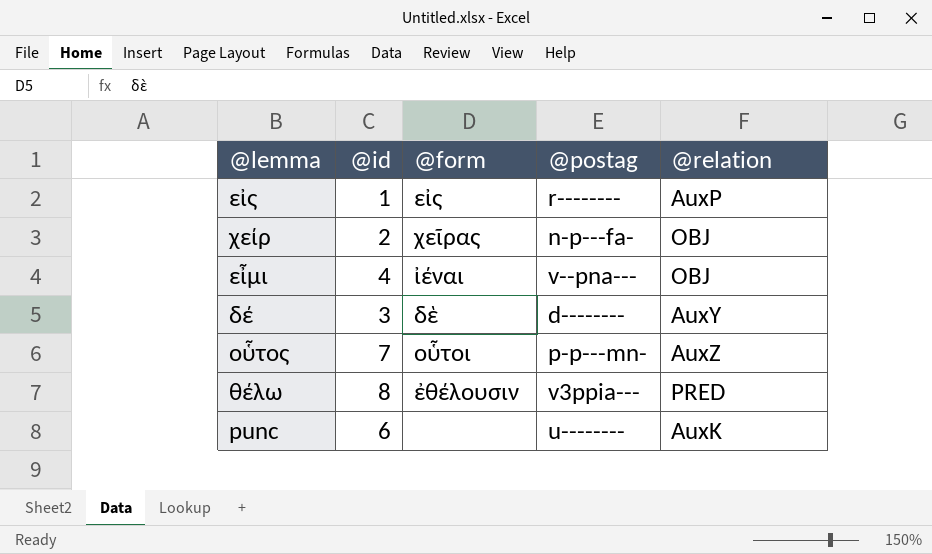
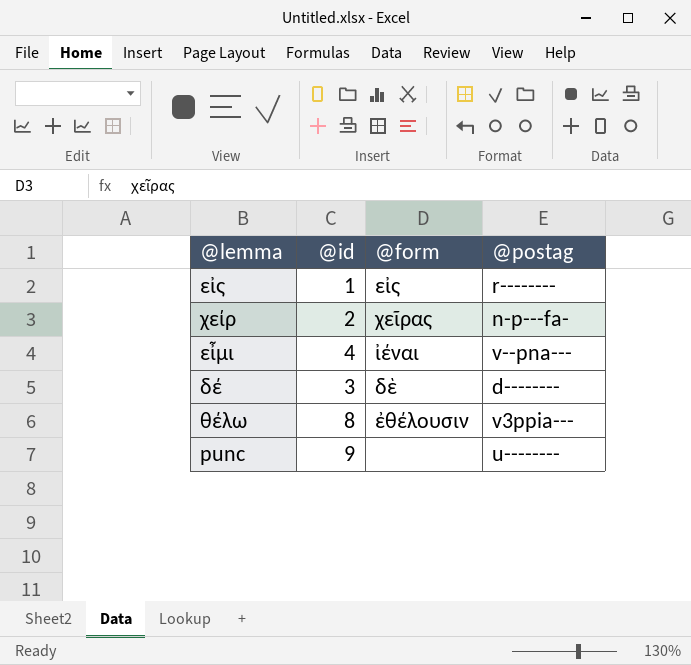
column @relation | position: 5 -> none
row οὗτος: 7 | οὗτοι | p-p---mn- | AuxZ -> none
punc | @id: 6 -> 9

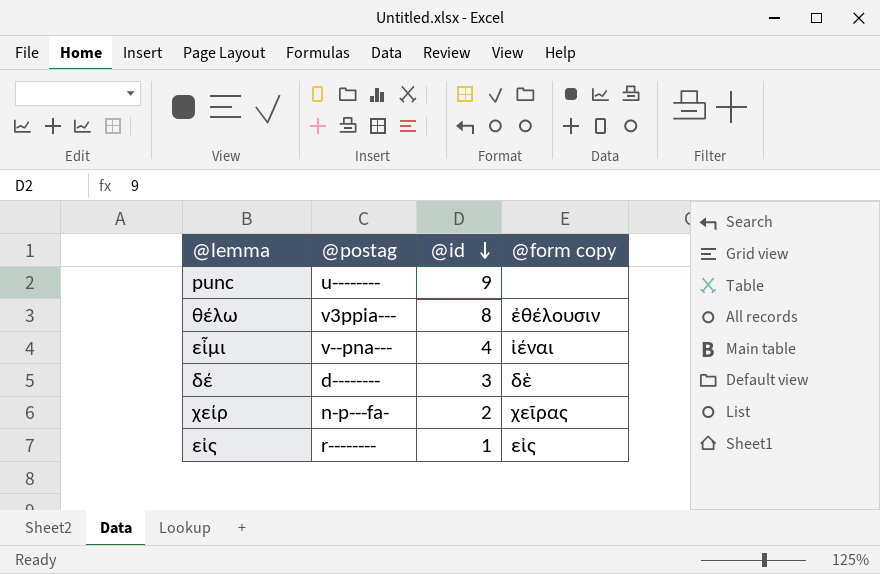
row order: none -> @id descending
column @postag | position: 4 -> 2
column name: @form -> @form copy

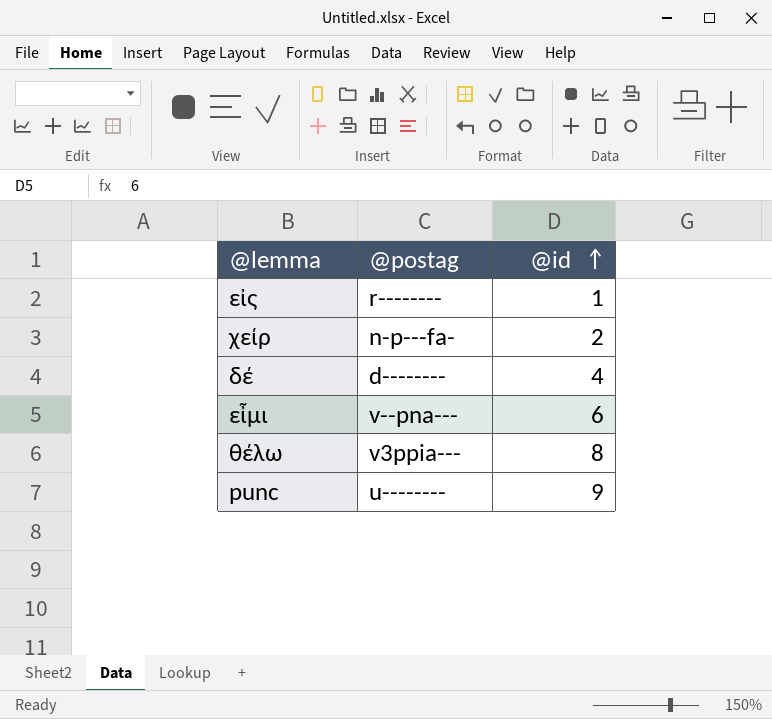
row order: @id descending -> @id ascending
column @form copy | position: 4 -> none
δέ | @id: 3 -> 4
εἶμι | @id: 4 -> 6

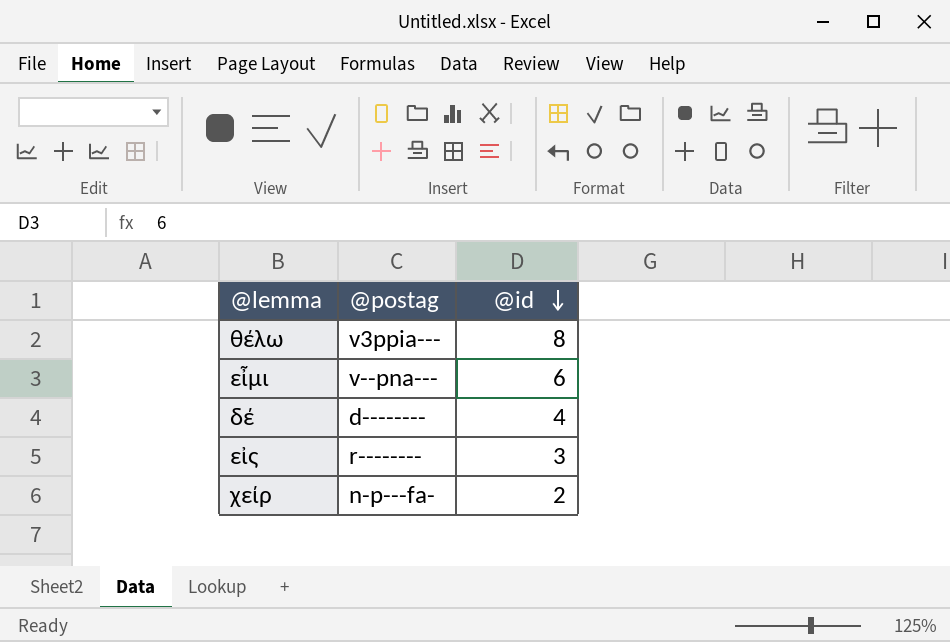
row order: @id ascending -> @id descending
row punc: u-------- | 9 -> none
εἰς | @id: 1 -> 3

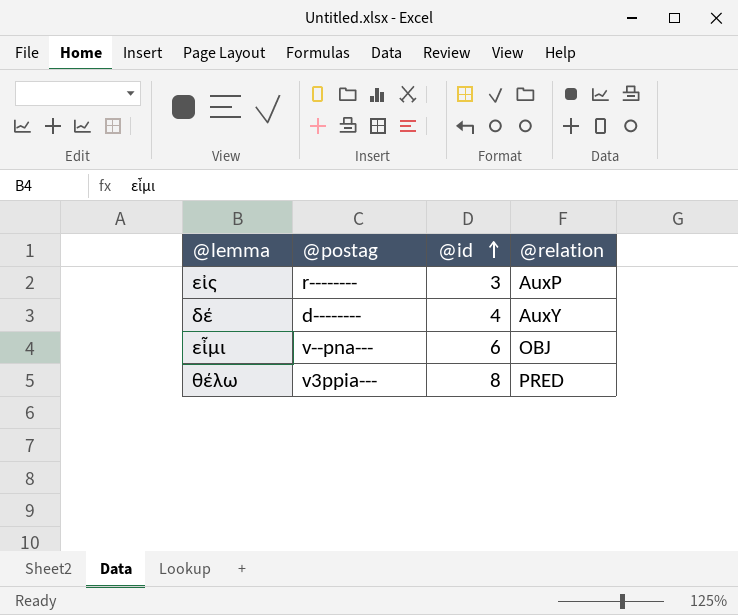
row order: @id descending -> @id ascending
column @relation | position: none -> 4
row χείρ: n-p---fa- | 2 -> none

